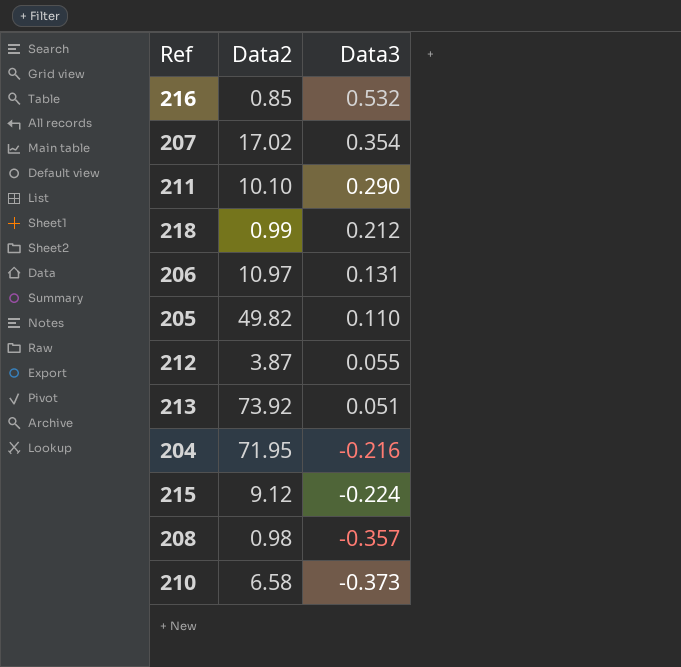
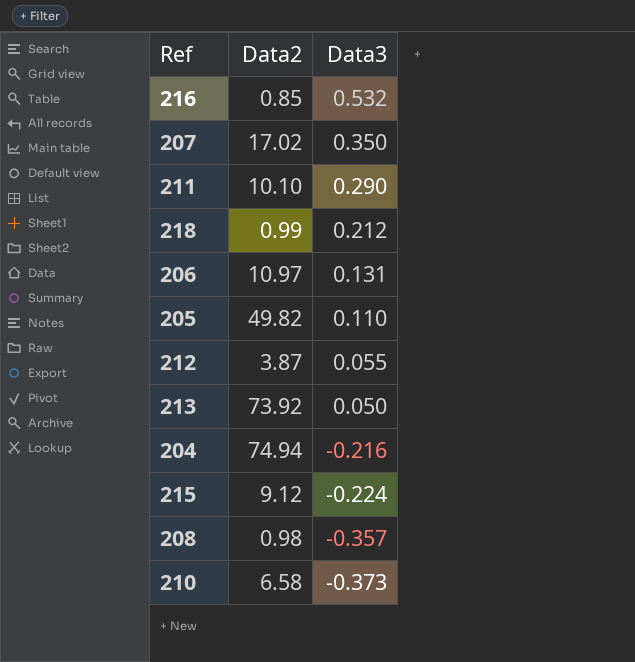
207 | Data3: 0.354 -> 0.350
213 | Data3: 0.051 -> 0.050
204 | Data2: 71.95 -> 74.94

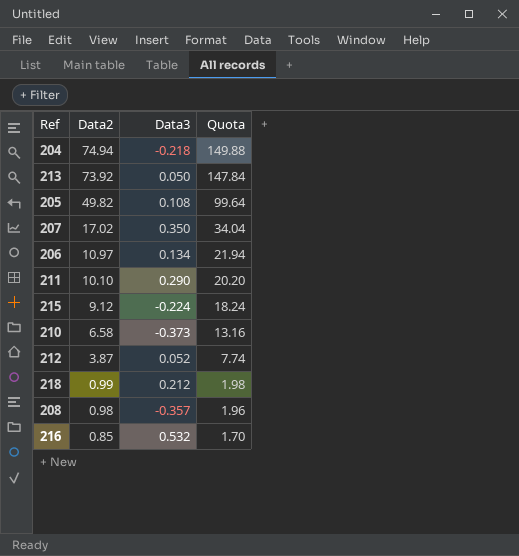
row order: Data3 descending -> Data2 descending
column Quota | formula: none -> [Data2] * 2
204 | Data3: -0.216 -> -0.218
205 | Data3: 0.110 -> 0.108
206 | Data3: 0.131 -> 0.134
212 | Data3: 0.055 -> 0.052

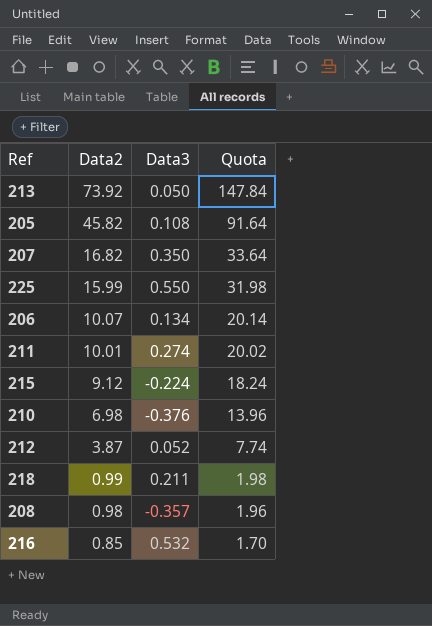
row 204: 74.94 | -0.218 | 149.88 -> none
205 | Data2: 49.82 -> 45.82
205 | Quota: 99.64 -> 91.64
207 | Data2: 17.02 -> 16.82
207 | Quota: 34.04 -> 33.64
row 225: none -> 15.99 | 0.550 | 31.98
206 | Data2: 10.97 -> 10.07
206 | Quota: 21.94 -> 20.14
211 | Data2: 10.10 -> 10.01
211 | Data3: 0.290 -> 0.274
211 | Quota: 20.20 -> 20.02
210 | Data2: 6.58 -> 6.98
210 | Data3: -0.373 -> -0.376
210 | Quota: 13.16 -> 13.96
218 | Data3: 0.212 -> 0.211

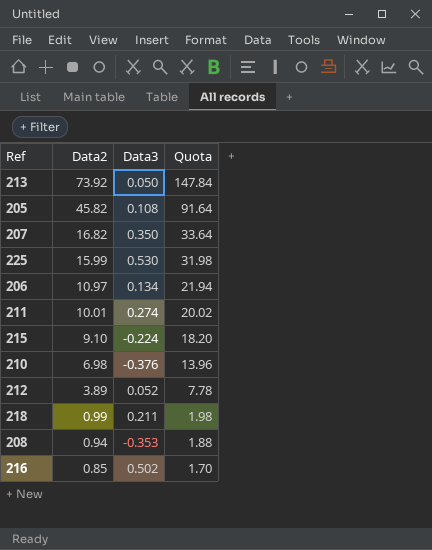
225 | Data3: 0.550 -> 0.530
206 | Data2: 10.07 -> 10.97
206 | Quota: 20.14 -> 21.94
215 | Data2: 9.12 -> 9.10
215 | Quota: 18.24 -> 18.20
212 | Data2: 3.87 -> 3.89
212 | Quota: 7.74 -> 7.78
208 | Data2: 0.98 -> 0.94
208 | Data3: -0.357 -> -0.353
208 | Quota: 1.96 -> 1.88
216 | Data3: 0.532 -> 0.502

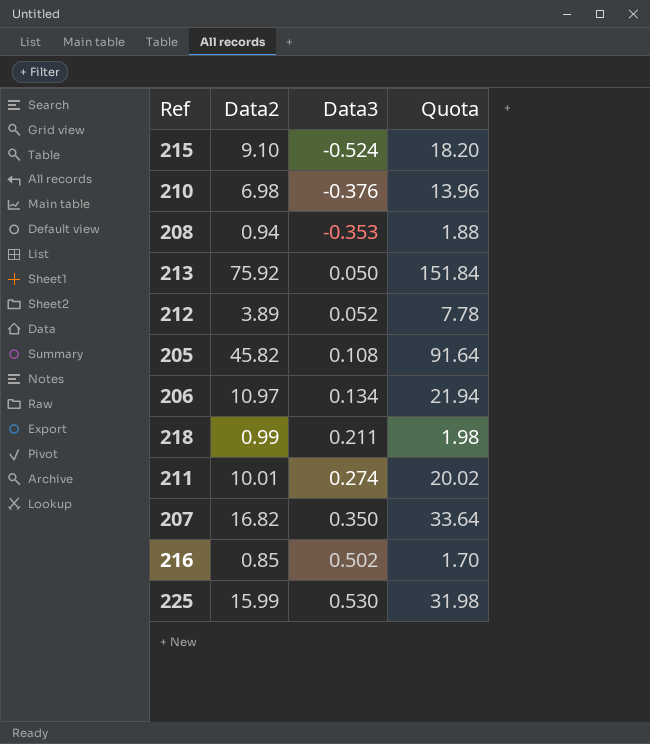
row order: Data2 descending -> Data3 ascending
215 | Data3: -0.224 -> -0.524
213 | Data2: 73.92 -> 75.92
213 | Quota: 147.84 -> 151.84

